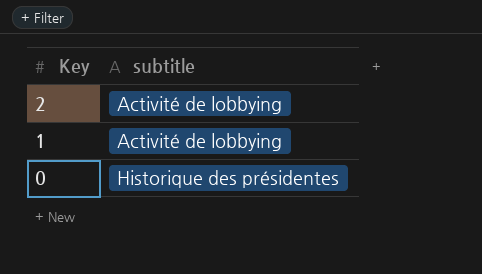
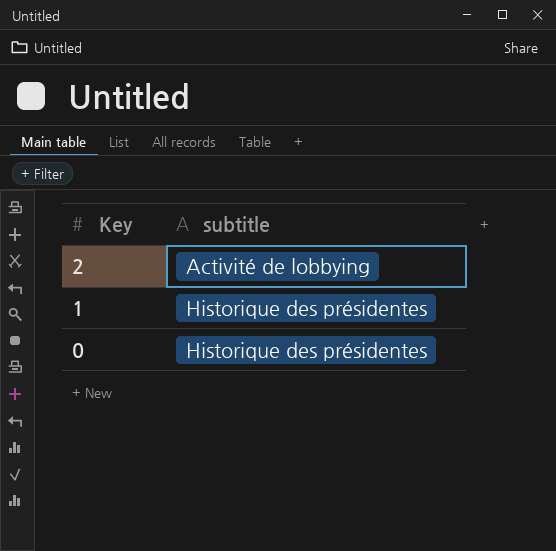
1 | subtitle: Activité de lobbying -> Historique des présidentes

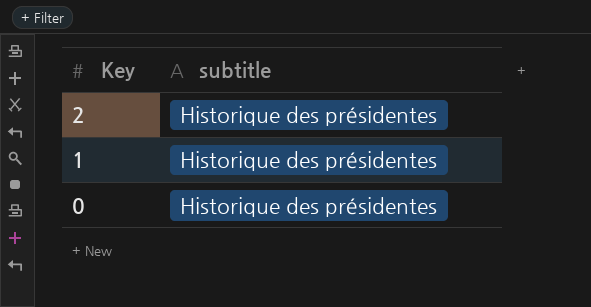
2 | subtitle: Activité de lobbying -> Historique des présidentes

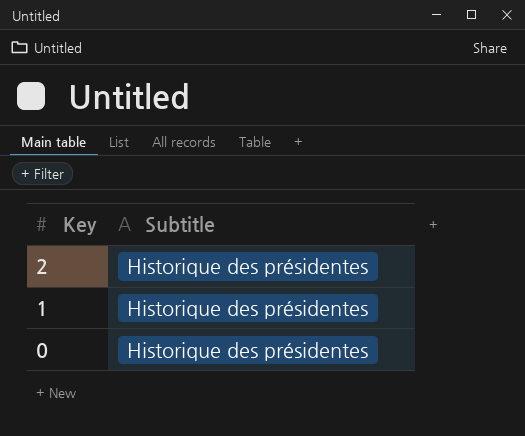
column name: subtitle -> Subtitle

